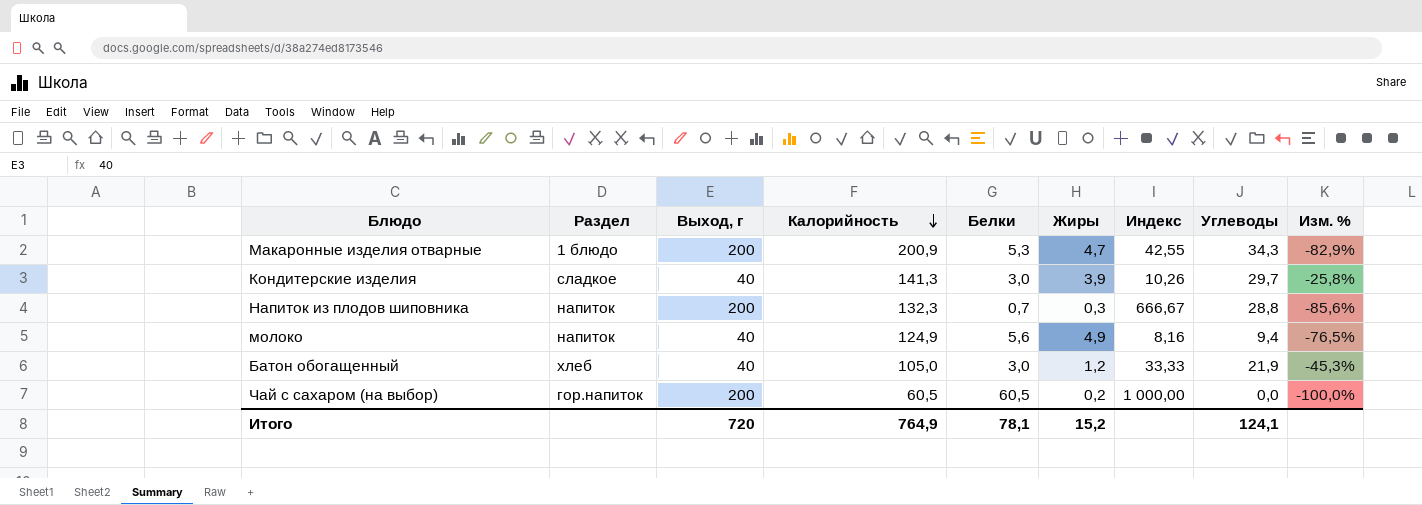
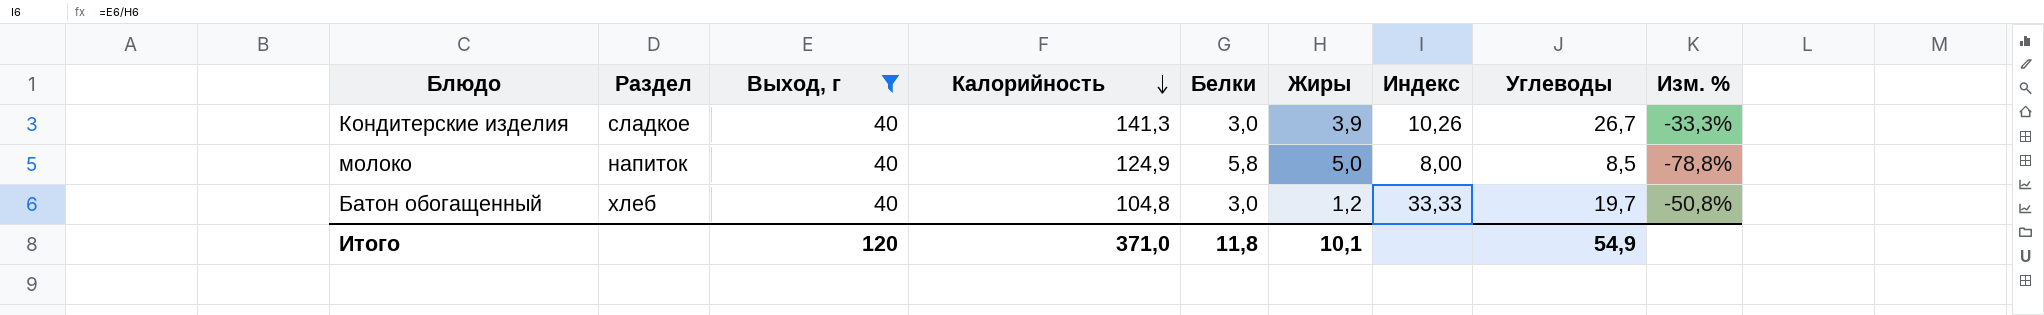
filter: none -> Выход, г = 40
Кондитерские изделия | Углеводы: 29,7 -> 26,7
Кондитерские изделия | Изм. %: -25,8% -> -33,3%
молоко | Белки: 5,6 -> 5,8
молоко | Жиры: 4,9 -> 5,0
молоко | Индекс: 8,16 -> 8,00
молоко | Углеводы: 9,4 -> 8,5
молоко | Изм. %: -76,5% -> -78,8%
Батон обогащенный | Калорийность: 105,0 -> 104,8
Батон обогащенный | Углеводы: 21,9 -> 19,7
Батон обогащенный | Изм. %: -45,3% -> -50,8%
Итого | Выход, г: 720 -> 120
Итого | Калорийность: 764,9 -> 371,0
Итого | Белки: 78,1 -> 11,8
Итого | Жиры: 15,2 -> 10,1
Итого | Углеводы: 124,1 -> 54,9

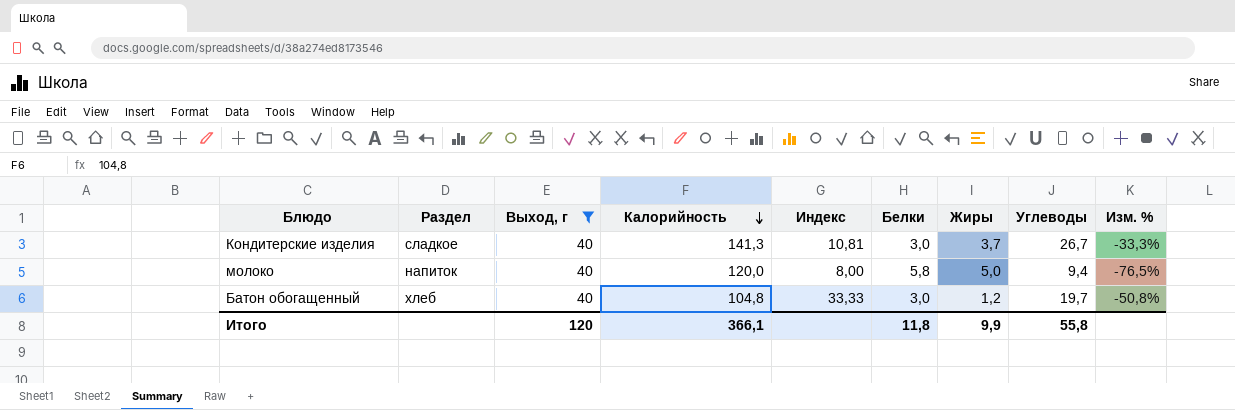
column Индекс | position: 7 -> 5
Кондитерские изделия | Индекс: 10,26 -> 10,81
Кондитерские изделия | Жиры: 3,9 -> 3,7
молоко | Калорийность: 124,9 -> 120,0
молоко | Углеводы: 8,5 -> 9,4
молоко | Изм. %: -78,8% -> -76,5%
Итого | Калорийность: 371,0 -> 366,1
Итого | Жиры: 10,1 -> 9,9
Итого | Углеводы: 54,9 -> 55,8

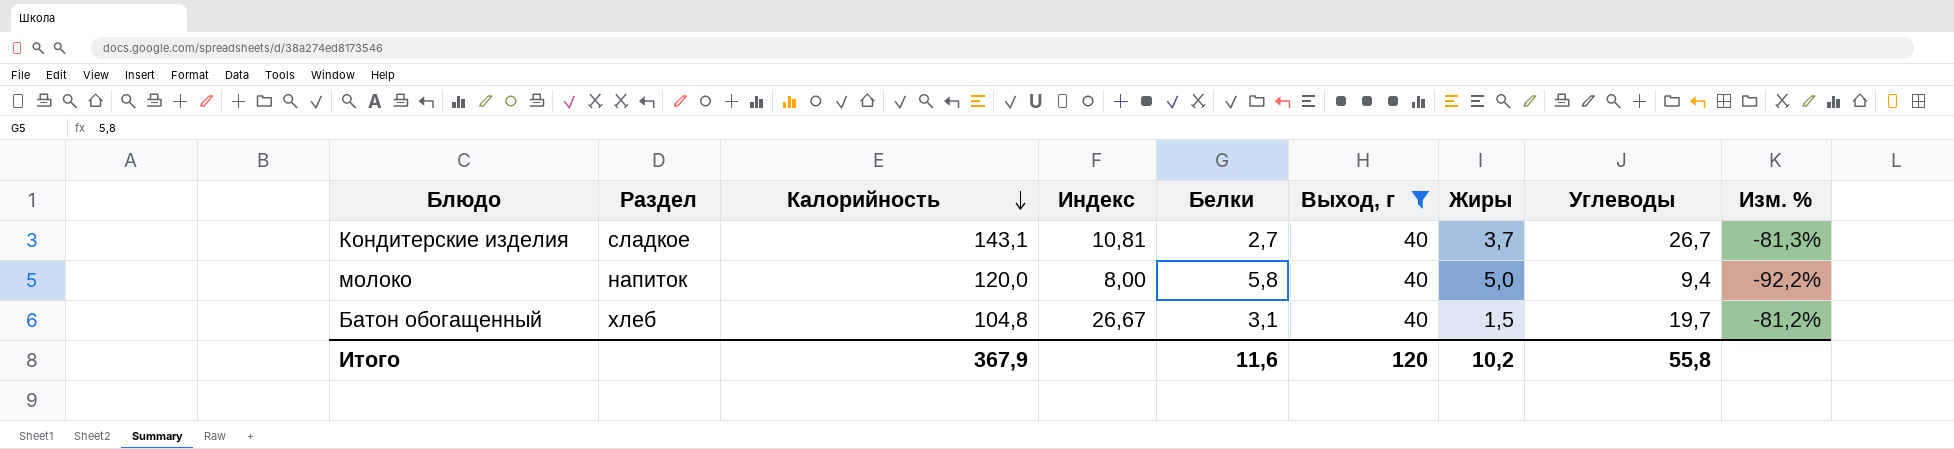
column Выход, г | position: 3 -> 6
column Изм. % | formula: ([Углеводы] - [Выход, г]) / [Выход, г] -> ([Углеводы] - [Калорийность]) / [Калорийность]
Кондитерские изделия | Калорийность: 141,3 -> 143,1
Кондитерские изделия | Белки: 3,0 -> 2,7
Батон обогащенный | Индекс: 33,33 -> 26,67
Батон обогащенный | Белки: 3,0 -> 3,1
Батон обогащенный | Жиры: 1,2 -> 1,5
Итого | Калорийность: 366,1 -> 367,9
Итого | Белки: 11,8 -> 11,6
Итого | Жиры: 9,9 -> 10,2

